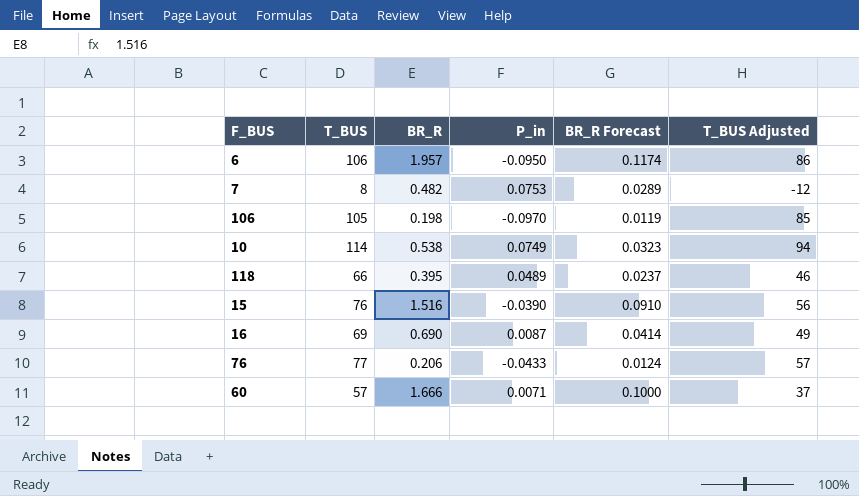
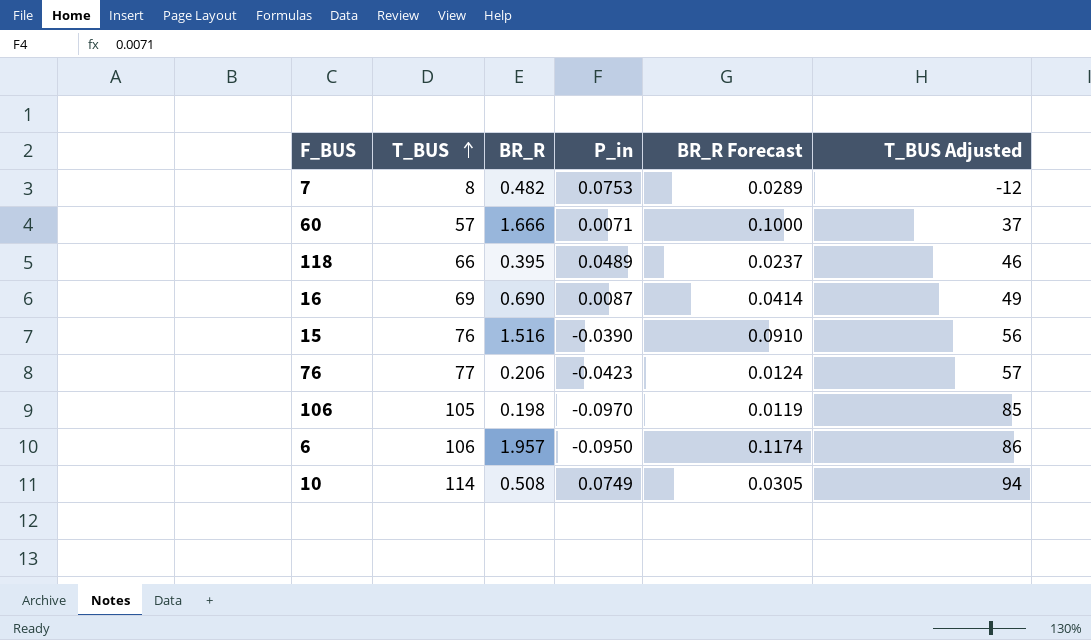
row order: none -> T_BUS ascending
76 | P_in: -0.0433 -> -0.0423
10 | BR_R: 0.538 -> 0.508
10 | BR_R Forecast: 0.0323 -> 0.0305

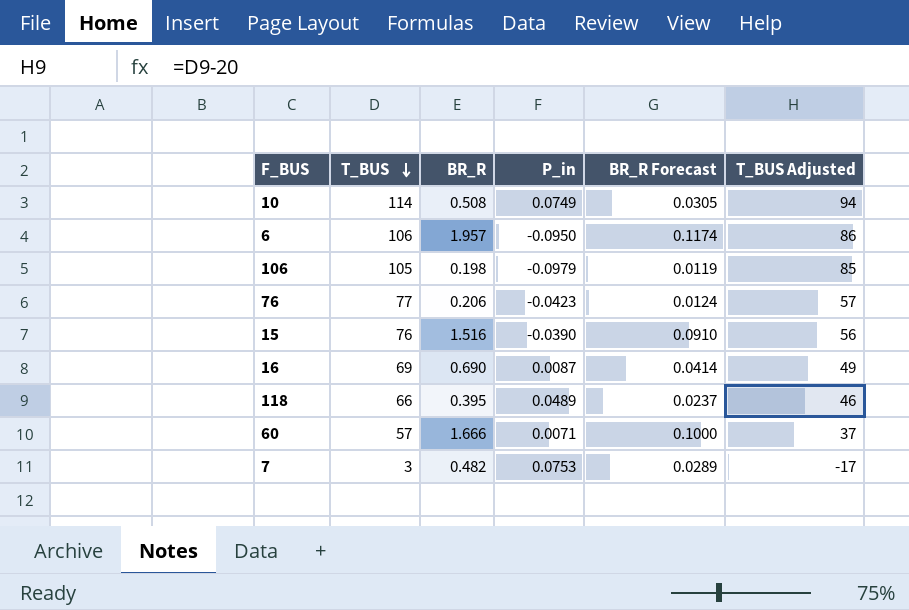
row order: T_BUS ascending -> T_BUS descending
106 | P_in: -0.0970 -> -0.0979
7 | T_BUS: 8 -> 3
7 | T_BUS Adjusted: -12 -> -17

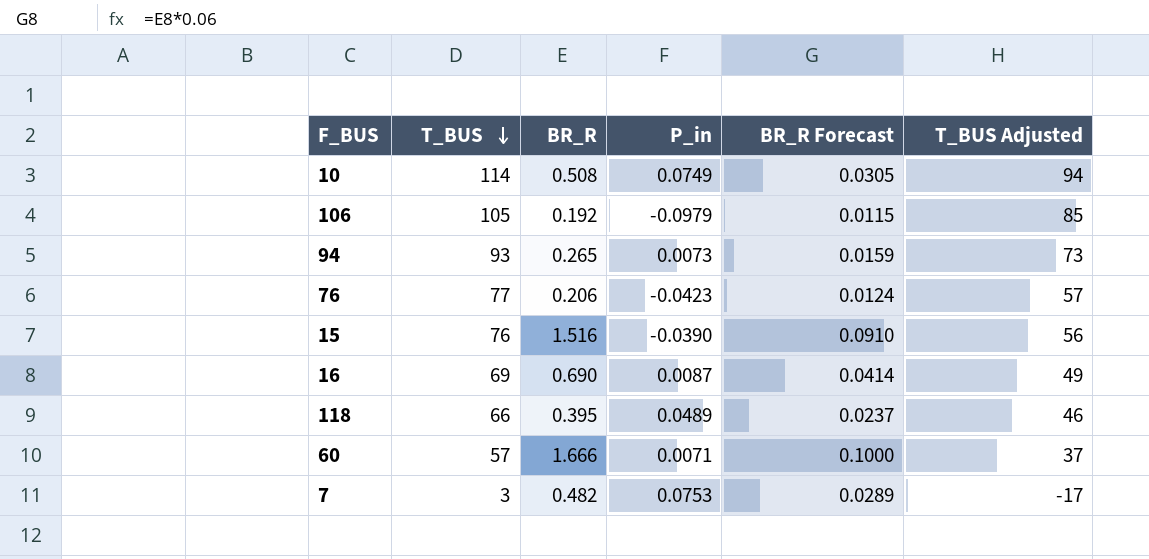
row 6: 106 | 1.957 | -0.0950 | 0.1174 | 86 -> none
106 | BR_R: 0.198 -> 0.192
106 | BR_R Forecast: 0.0119 -> 0.0115
row 94: none -> 93 | 0.265 | 0.0073 | 0.0159 | 73

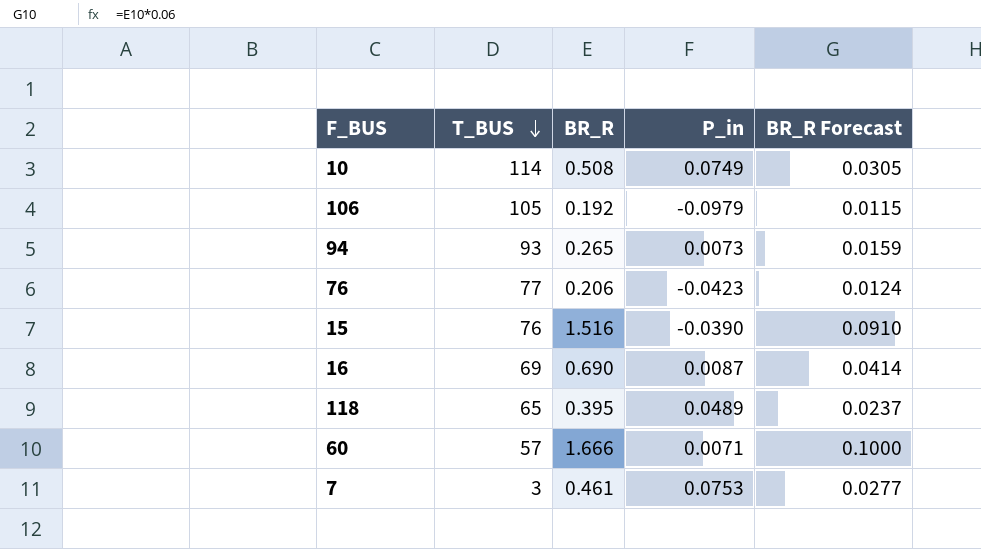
column T_BUS Adjusted | formula: [T_BUS] - 20 -> none
118 | T_BUS: 66 -> 65
7 | BR_R: 0.482 -> 0.461
7 | BR_R Forecast: 0.0289 -> 0.0277

